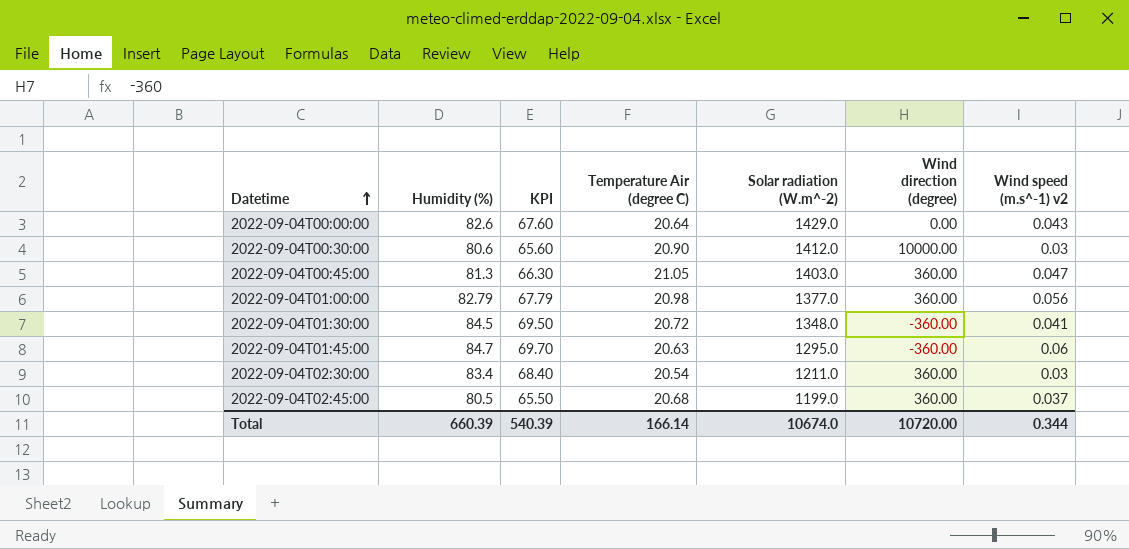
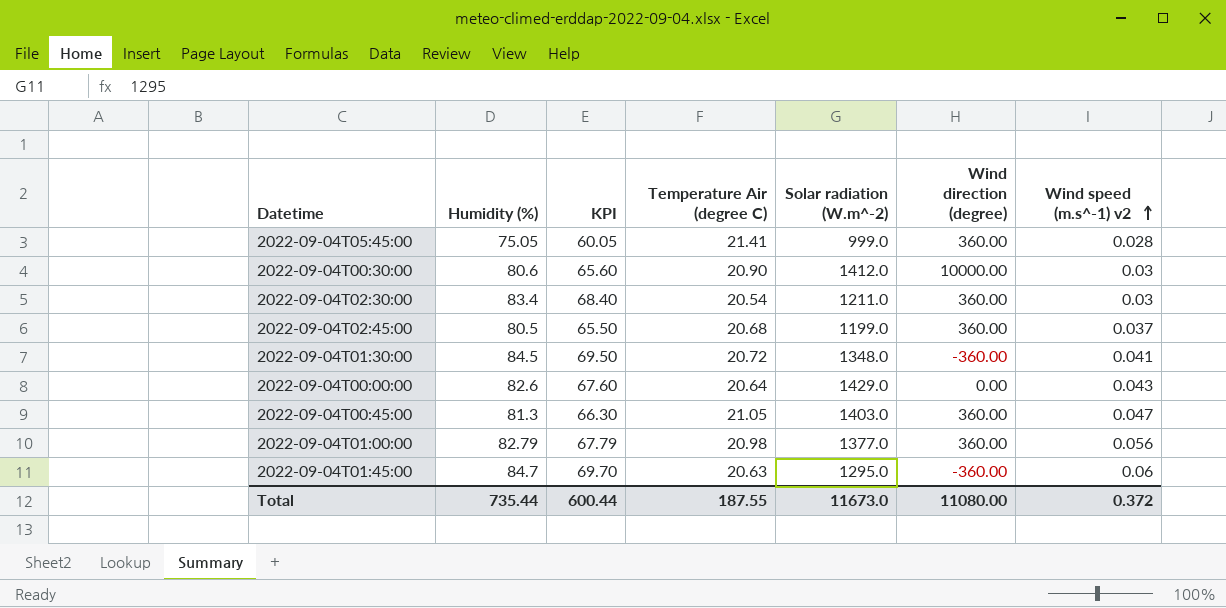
row order: Datetime ascending -> Wind speed (m.s^-1) v2 ascending
row 2022-09-04T05:45:00: none -> 75.05 | 60.05 | 21.41 | 999.0 | 360.00 | 0.028
Total | Humidity (%): 660.39 -> 735.44
Total | KPI: 540.39 -> 600.44
Total | Temperature Air (degree C): 166.14 -> 187.55
Total | Solar radiation (W.m^-2): 10674.0 -> 11673.0
Total | Wind direction (degree): 10720.00 -> 11080.00
Total | Wind speed (m.s^-1) v2: 0.344 -> 0.372

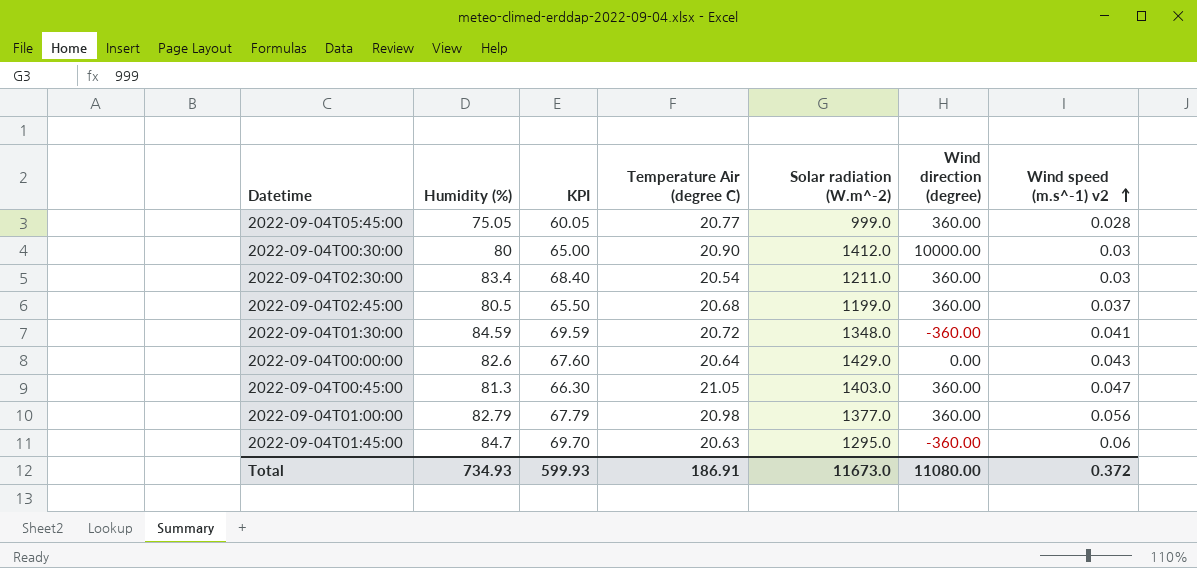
2022-09-04T05:45:00 | Temperature Air (degree C): 21.41 -> 20.77
2022-09-04T00:30:00 | Humidity (%): 80.6 -> 80
2022-09-04T00:30:00 | KPI: 65.60 -> 65.00
2022-09-04T01:30:00 | Humidity (%): 84.5 -> 84.59
2022-09-04T01:30:00 | KPI: 69.50 -> 69.59
Total | Humidity (%): 735.44 -> 734.93
Total | KPI: 600.44 -> 599.93
Total | Temperature Air (degree C): 187.55 -> 186.91

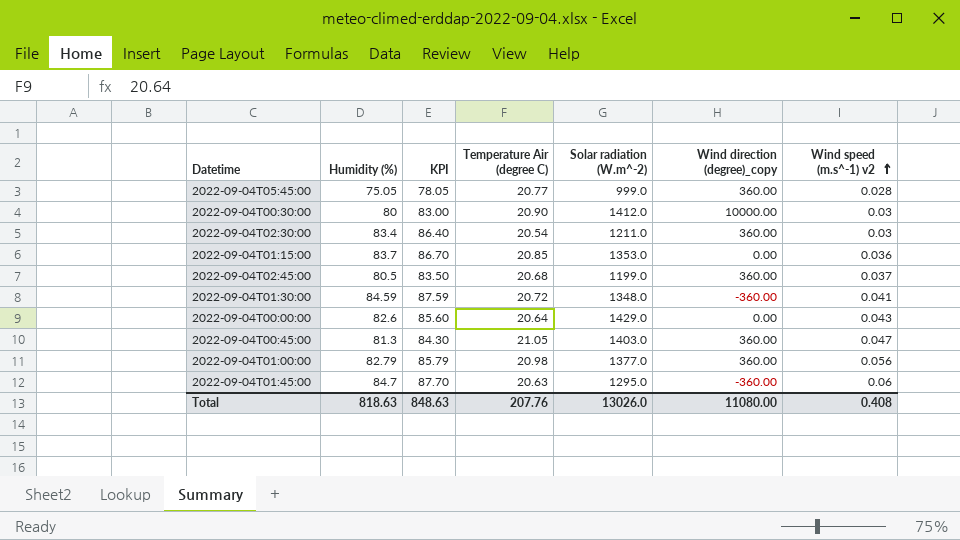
column KPI | formula: [Humidity (%)] - 15 -> [Humidity (%)] + 3
column name: Wind direction (degree) -> Wind direction (degree)_copy
row 2022-09-04T01:15:00: none -> 83.7 | 86.70 | 20.85 | 1353.0 | 0.00 | 0.036
Total | Humidity (%): 734.93 -> 818.63
Total | KPI: 599.93 -> 848.63
Total | Temperature Air (degree C): 186.91 -> 207.76
Total | Solar radiation (W.m^-2): 11673.0 -> 13026.0
Total | Wind speed (m.s^-1) v2: 0.372 -> 0.408

